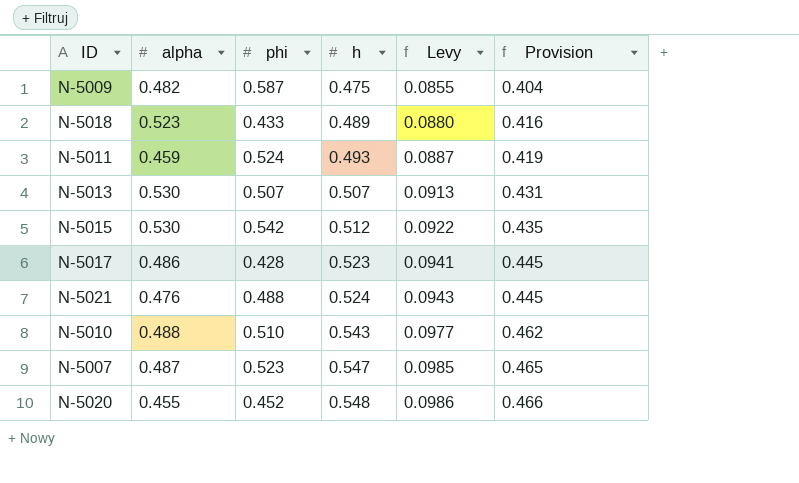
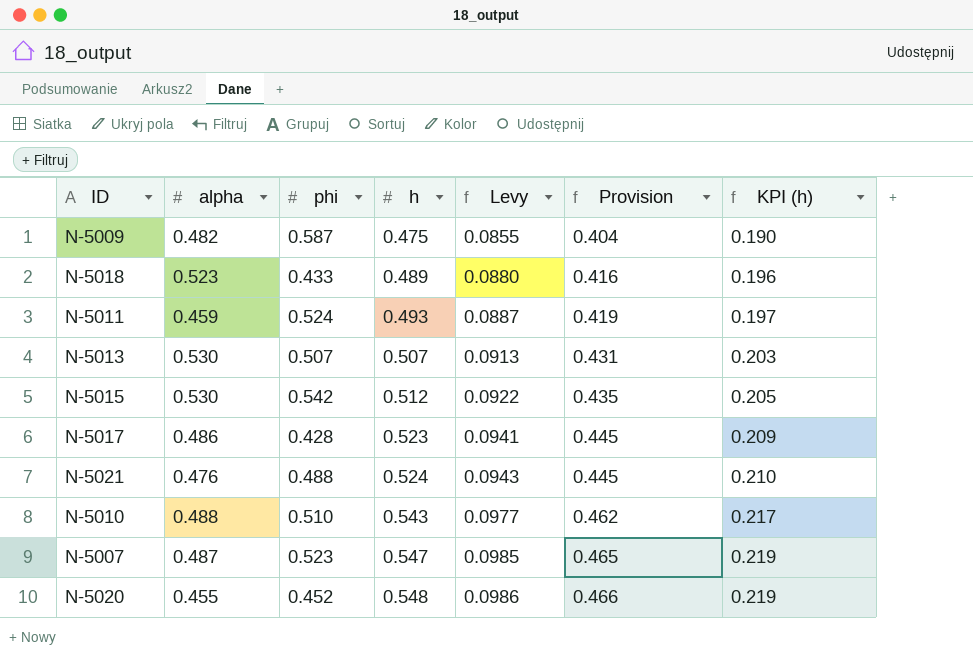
column KPI (h) | formula: none -> [h] * 0.4

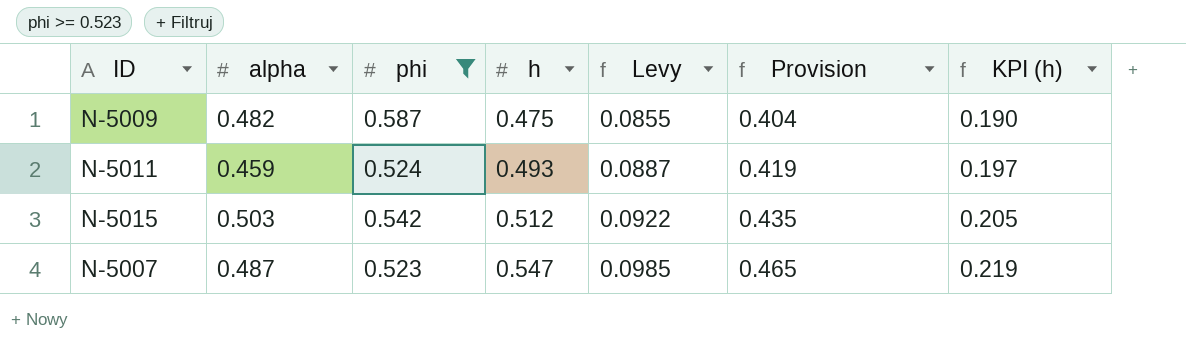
filter: none -> phi >= 0.523
N-5015 | alpha: 0.530 -> 0.503

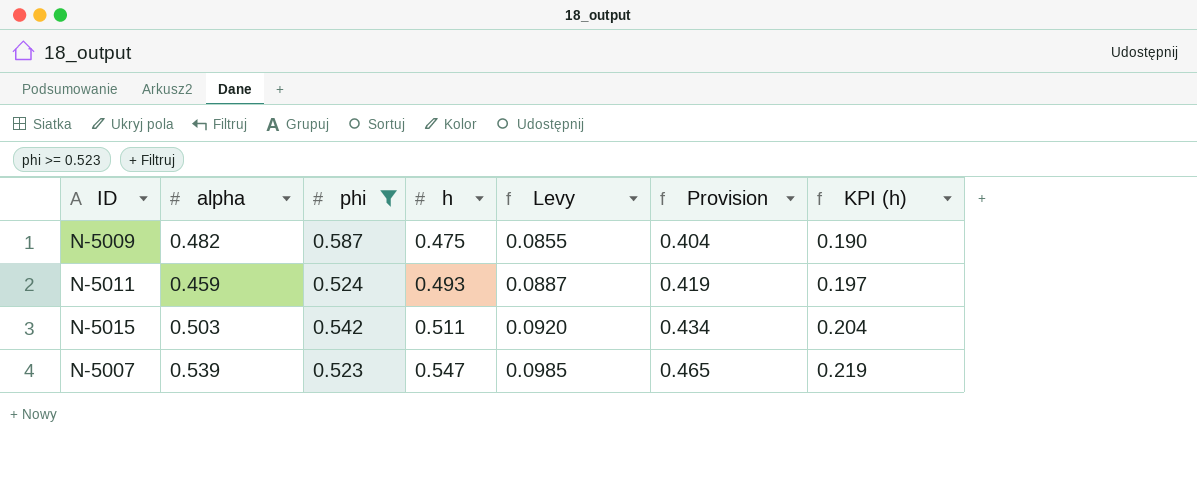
N-5015 | h: 0.512 -> 0.511
N-5015 | Levy: 0.0922 -> 0.0920
N-5015 | Provision: 0.435 -> 0.434
N-5015 | KPI (h): 0.205 -> 0.204
N-5007 | alpha: 0.487 -> 0.539

